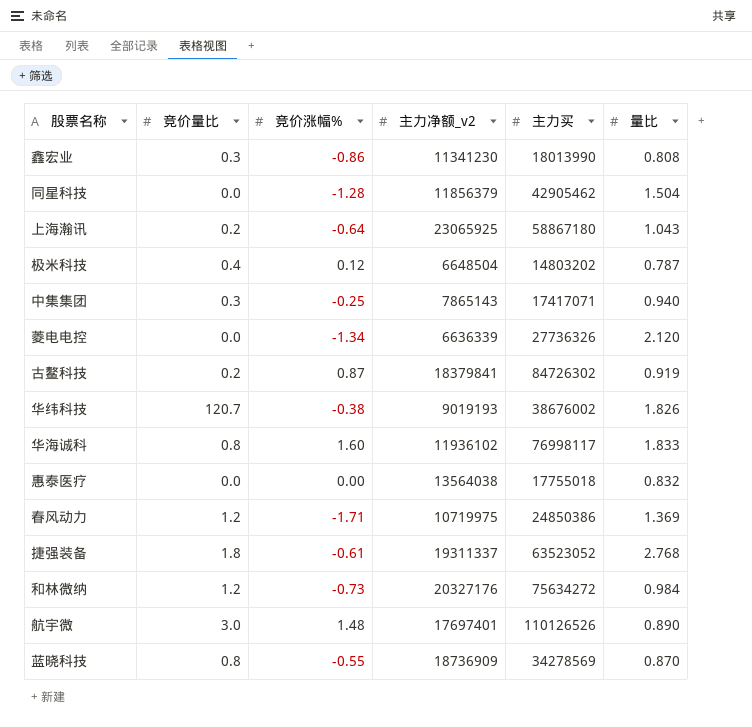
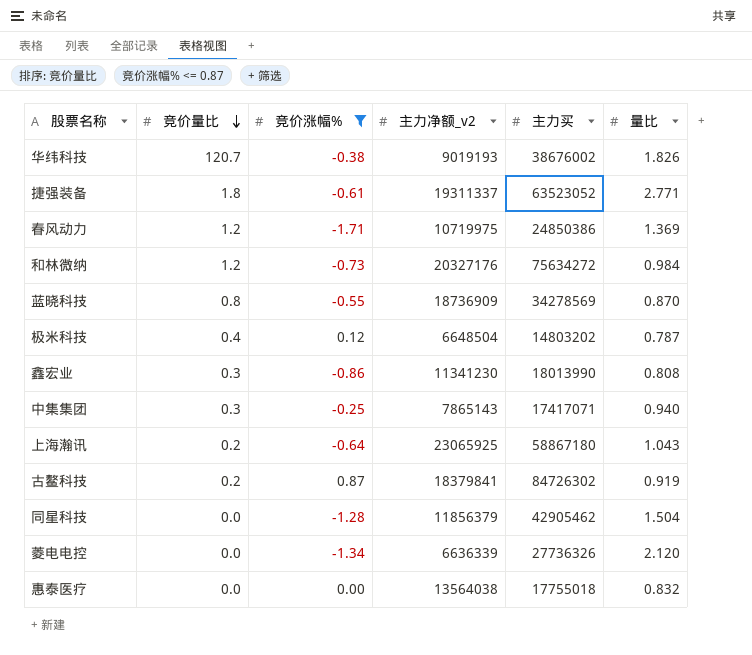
filter: none -> 竞价涨幅% <= 0.87
row order: none -> 竞价量比 descending
捷强装备 | 量比: 2.768 -> 2.771

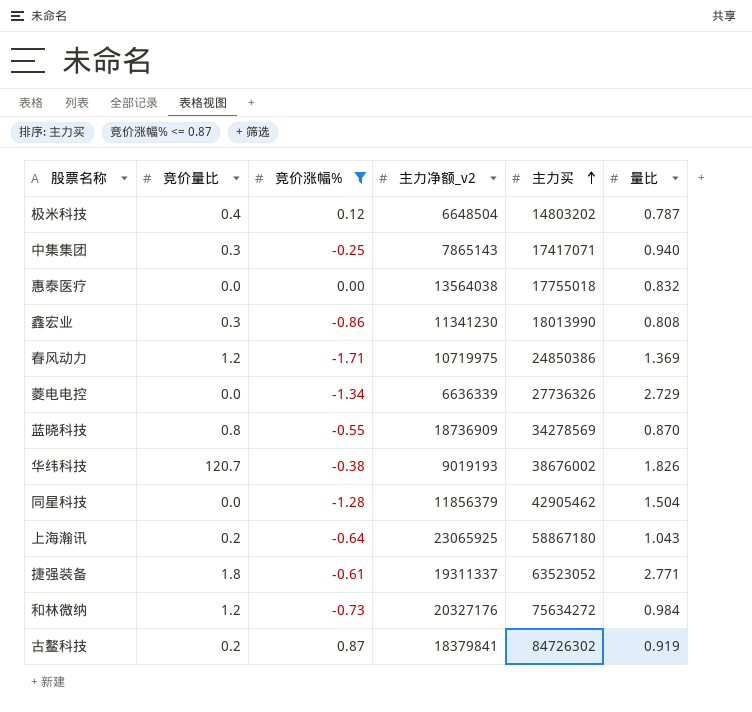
row order: 竞价量比 descending -> 主力买 ascending
菱电电控 | 量比: 2.120 -> 2.729

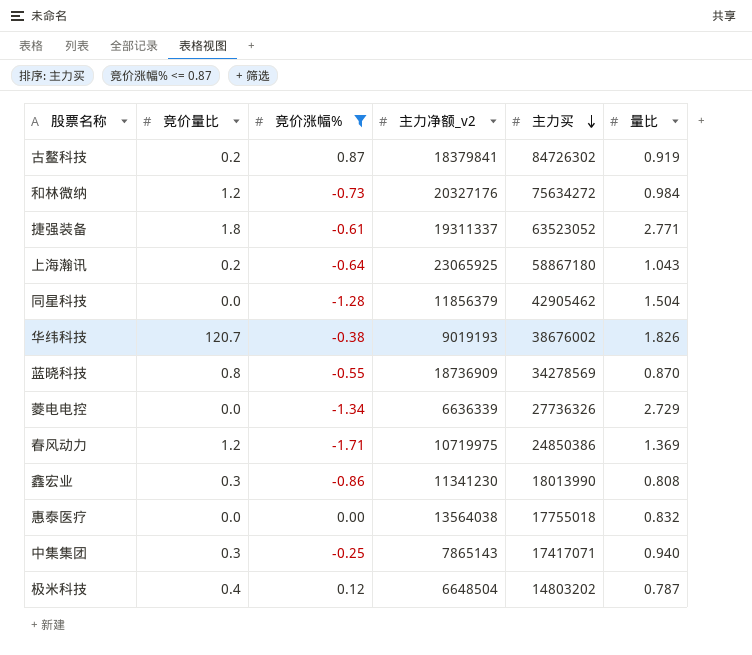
row order: 主力买 ascending -> 主力买 descending

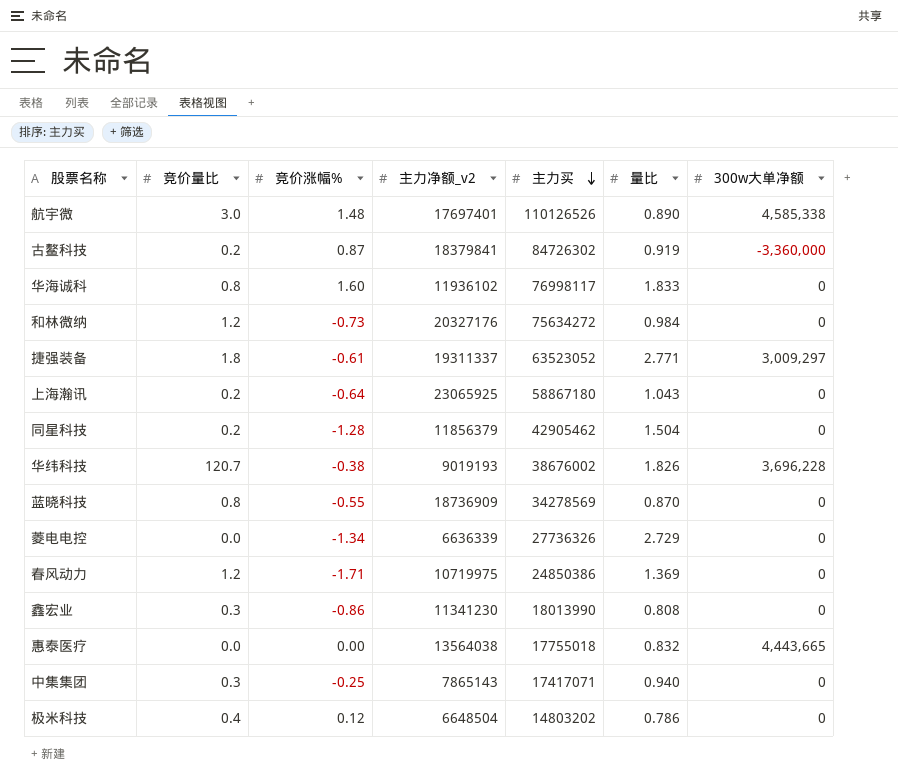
filter: 竞价涨幅% <= 0.87 -> none
column 300w大单净额 | position: none -> 7
同星科技 | 竞价量比: 0.0 -> 0.2
极米科技 | 量比: 0.787 -> 0.786

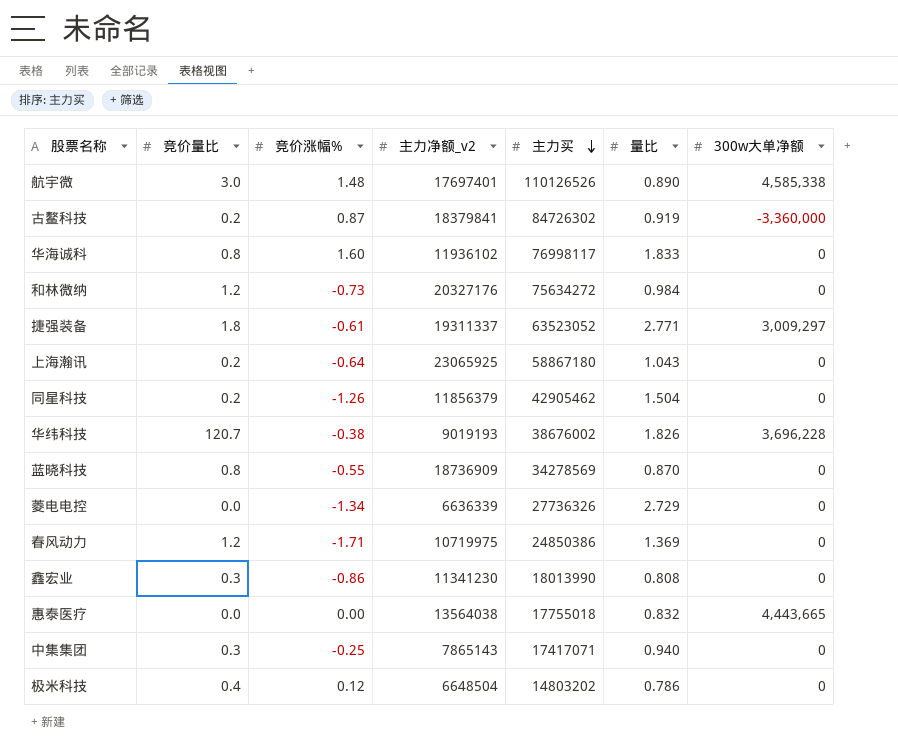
同星科技 | 竞价涨幅%: -1.28 -> -1.26

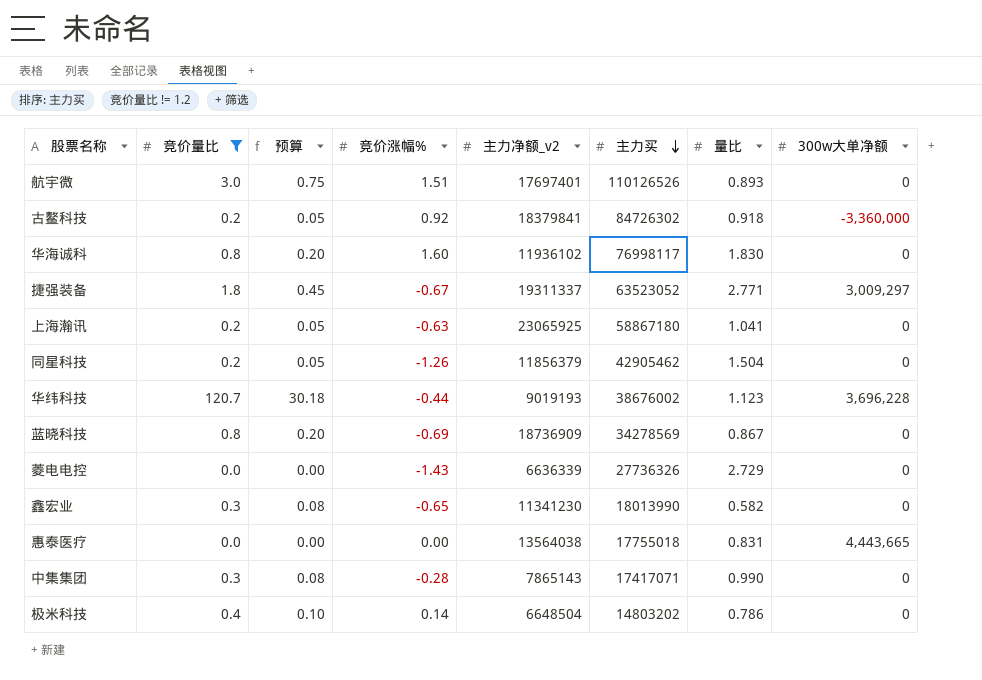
filter: none -> 竞价量比 != 1.2
column 预算 | formula: none -> [竞价量比] * 0.25
航宇微 | 竞价涨幅%: 1.48 -> 1.51
航宇微 | 量比: 0.890 -> 0.893
航宇微 | 300w大单净额: 4,585,338 -> 0
古鳌科技 | 竞价涨幅%: 0.87 -> 0.92
古鳌科技 | 量比: 0.919 -> 0.918
华海诚科 | 量比: 1.833 -> 1.830
捷强装备 | 竞价涨幅%: -0.61 -> -0.67
上海瀚讯 | 竞价涨幅%: -0.64 -> -0.63
上海瀚讯 | 量比: 1.043 -> 1.041
华纬科技 | 竞价涨幅%: -0.38 -> -0.44
华纬科技 | 量比: 1.826 -> 1.123
蓝晓科技 | 竞价涨幅%: -0.55 -> -0.69
蓝晓科技 | 量比: 0.870 -> 0.867
菱电电控 | 竞价涨幅%: -1.34 -> -1.43
鑫宏业 | 竞价涨幅%: -0.86 -> -0.65
鑫宏业 | 量比: 0.808 -> 0.582
惠泰医疗 | 量比: 0.832 -> 0.831
中集集团 | 竞价涨幅%: -0.25 -> -0.28
中集集团 | 量比: 0.940 -> 0.990
极米科技 | 竞价涨幅%: 0.12 -> 0.14

